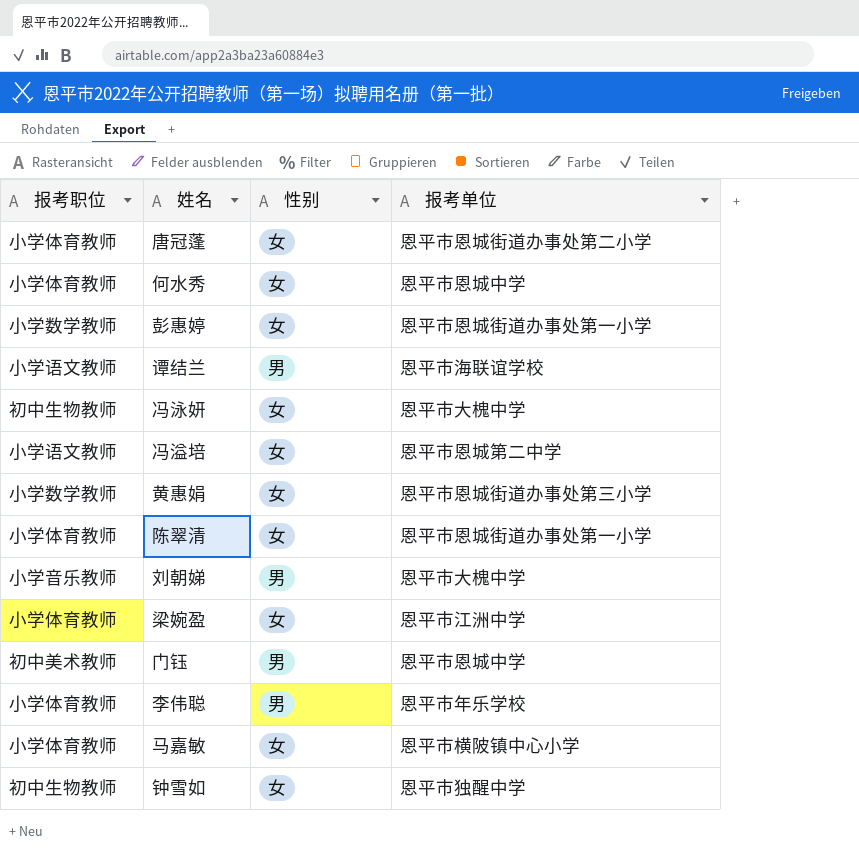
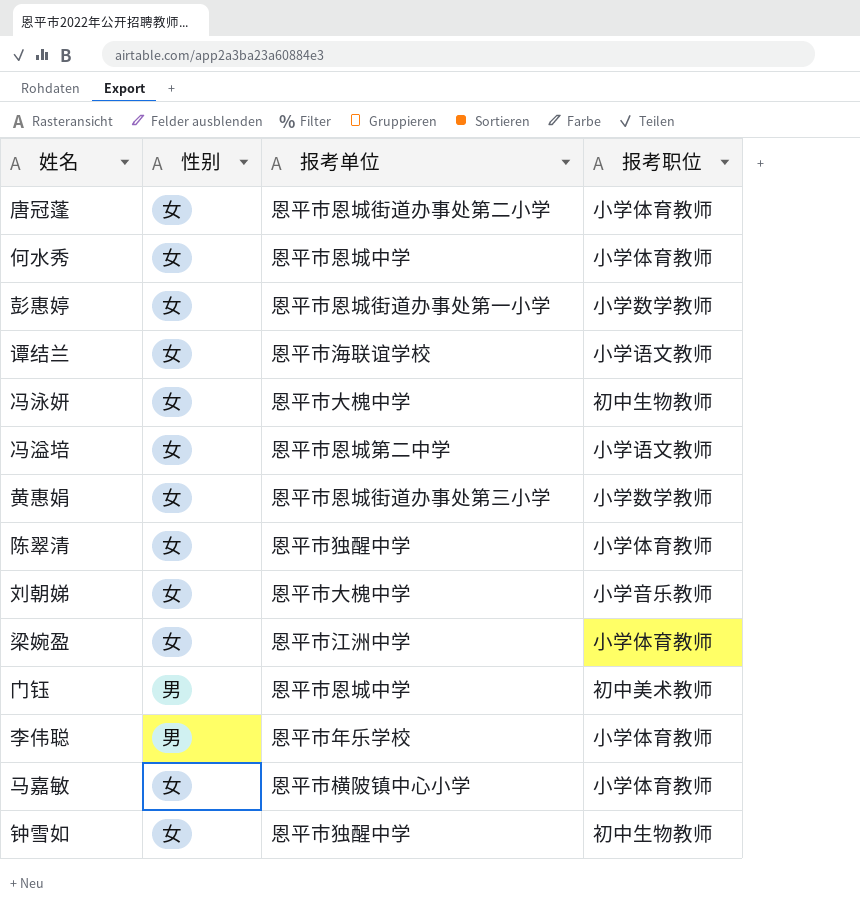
column 报考职位 | position: 1 -> 4
谭结兰 | 性别: 男 -> 女
陈翠清 | 报考单位: 恩平市恩城街道办事处第一小学 -> 恩平市独醒中学
刘朝娣 | 性别: 男 -> 女

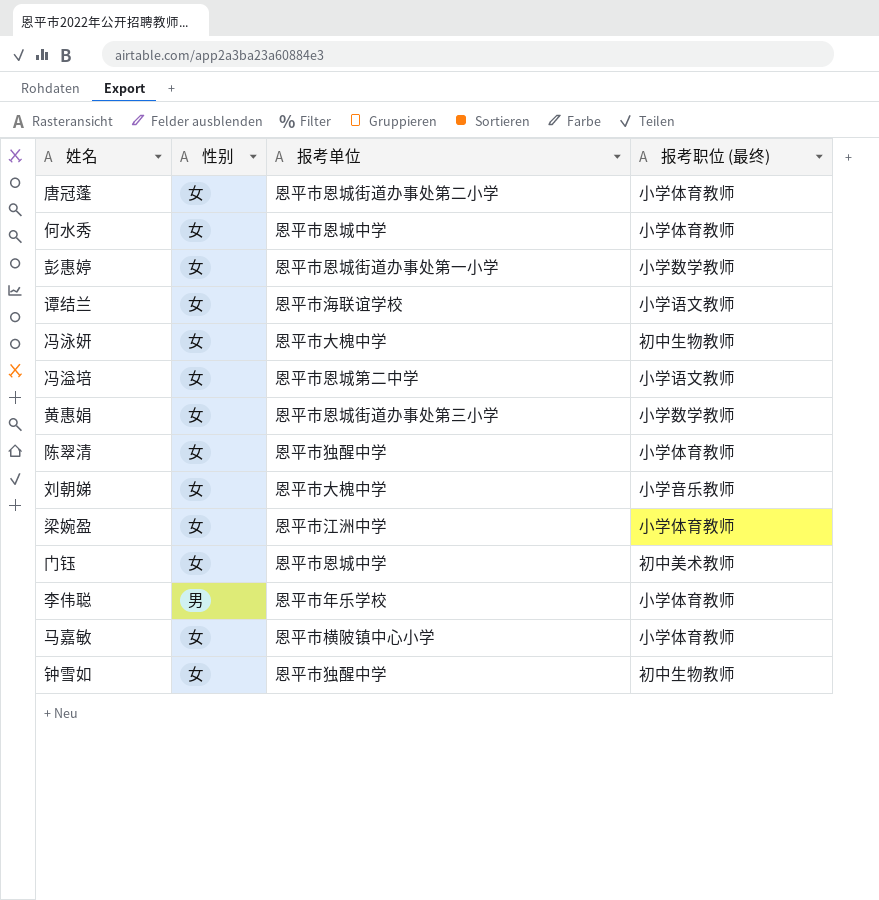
column name: 报考职位 -> 报考职位 (最终)
门钰 | 性别: 男 -> 女

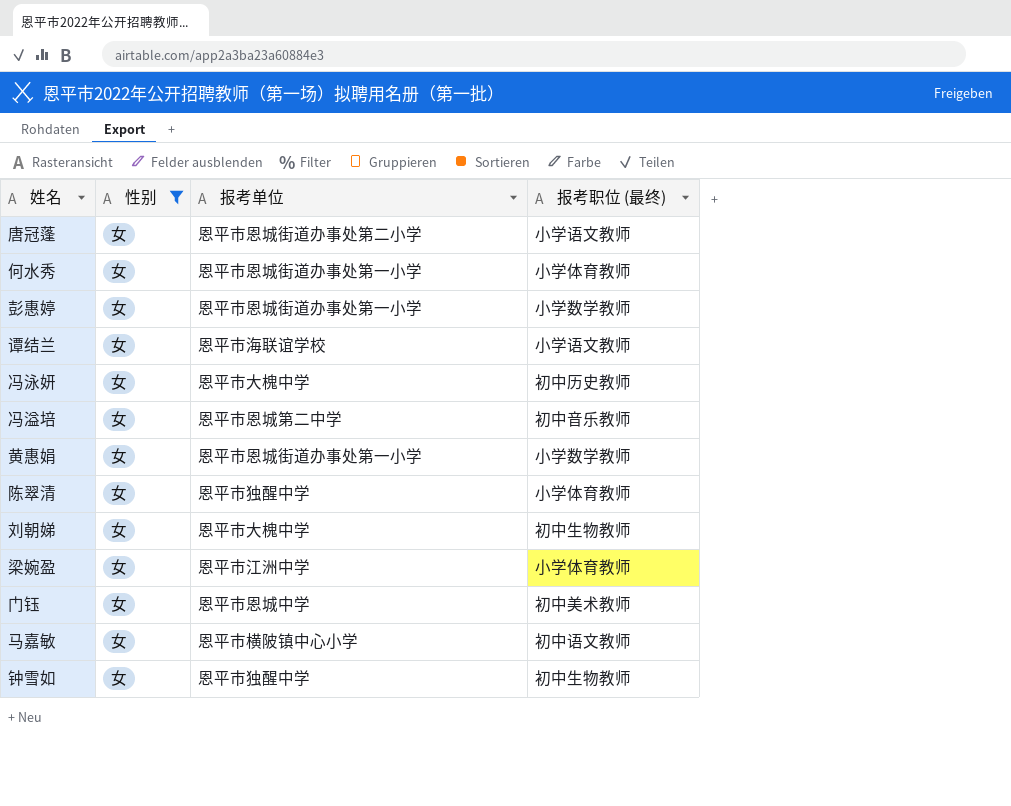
filter: none -> 性别 = 女
唐冠蓬 | 报考职位 (最终): 小学体育教师 -> 小学语文教师
何水秀 | 报考单位: 恩平市恩城中学 -> 恩平市恩城街道办事处第一小学
冯泳妍 | 报考职位 (最终): 初中生物教师 -> 初中历史教师
冯溢培 | 报考职位 (最终): 小学语文教师 -> 初中音乐教师
黄惠娟 | 报考单位: 恩平市恩城街道办事处第三小学 -> 恩平市恩城街道办事处第一小学
刘朝娣 | 报考职位 (最终): 小学音乐教师 -> 初中生物教师
马嘉敏 | 报考职位 (最终): 小学体育教师 -> 初中语文教师

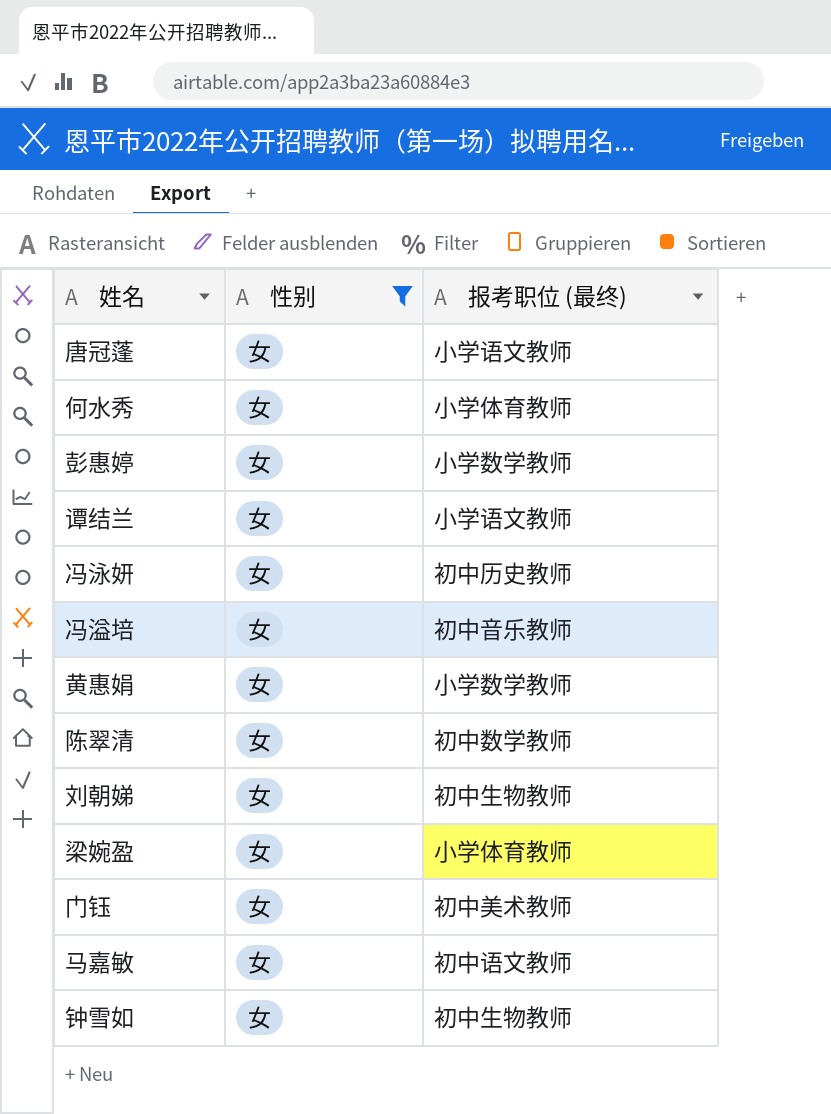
column 报考单位 | position: 3 -> none
陈翠清 | 报考职位 (最终): 小学体育教师 -> 初中数学教师

